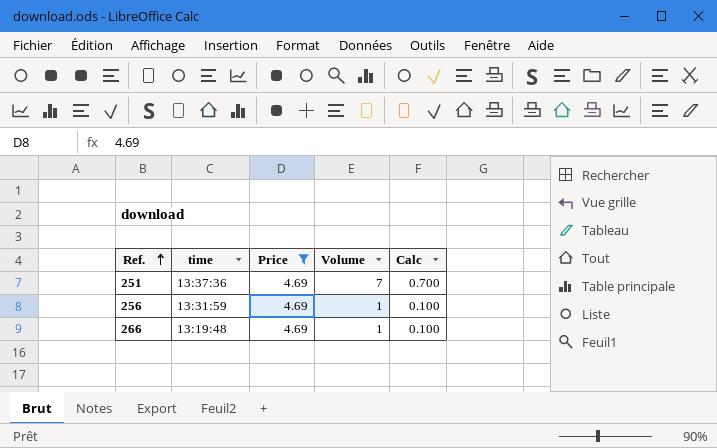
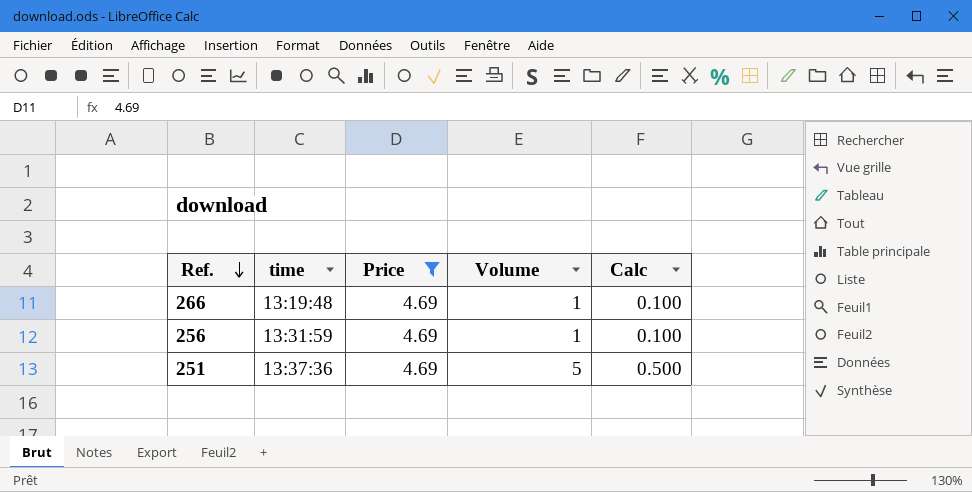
row order: Ref. ascending -> Ref. descending
251 | Volume: 7 -> 5
251 | Calc: 0.700 -> 0.500

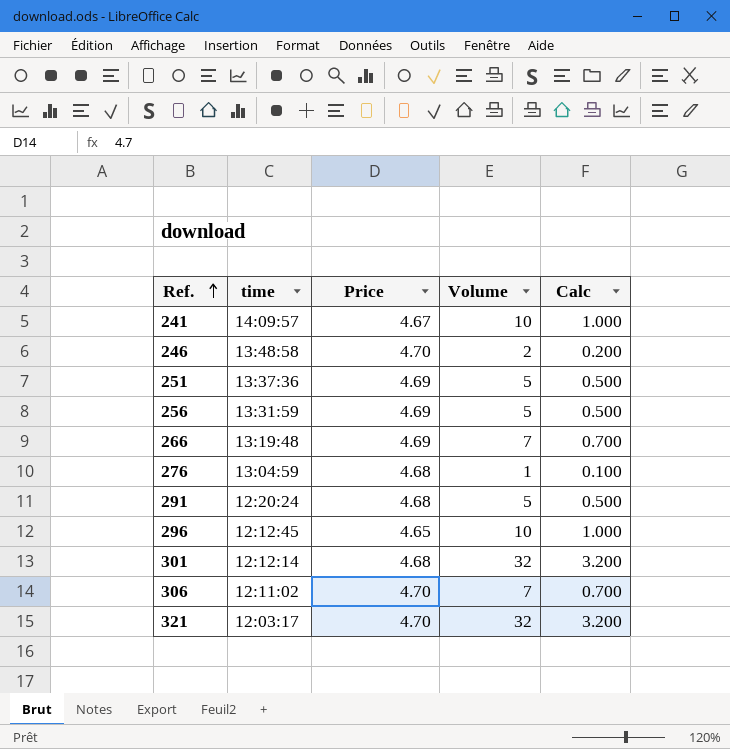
filter: Price = 4.69 -> none
row order: Ref. descending -> Ref. ascending
256 | Volume: 1 -> 5
256 | Calc: 0.100 -> 0.500
266 | Volume: 1 -> 7
266 | Calc: 0.100 -> 0.700

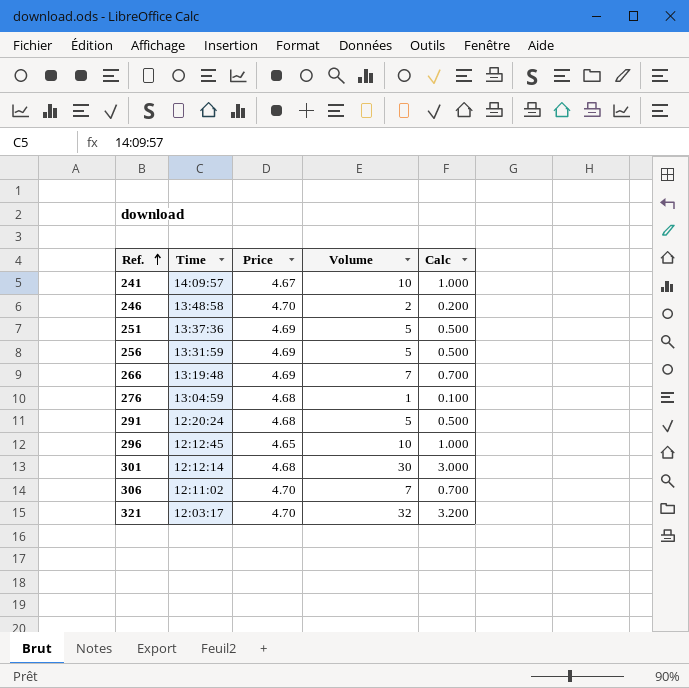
column name: time -> Time
301 | Volume: 32 -> 30
301 | Calc: 3.200 -> 3.000

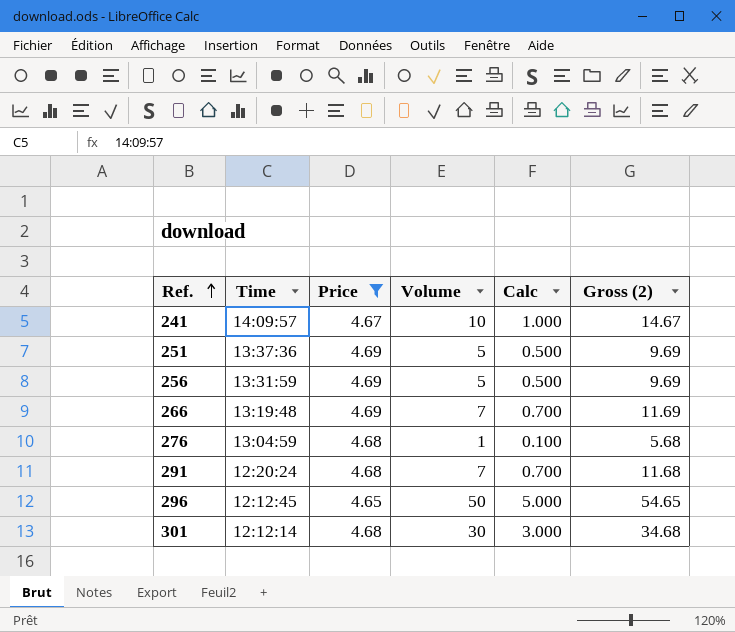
filter: none -> Price != 4.70
column Gross (2) | formula: none -> [Price] + [Volume]
291 | Volume: 5 -> 7
291 | Calc: 0.500 -> 0.700
296 | Volume: 10 -> 50
296 | Calc: 1.000 -> 5.000

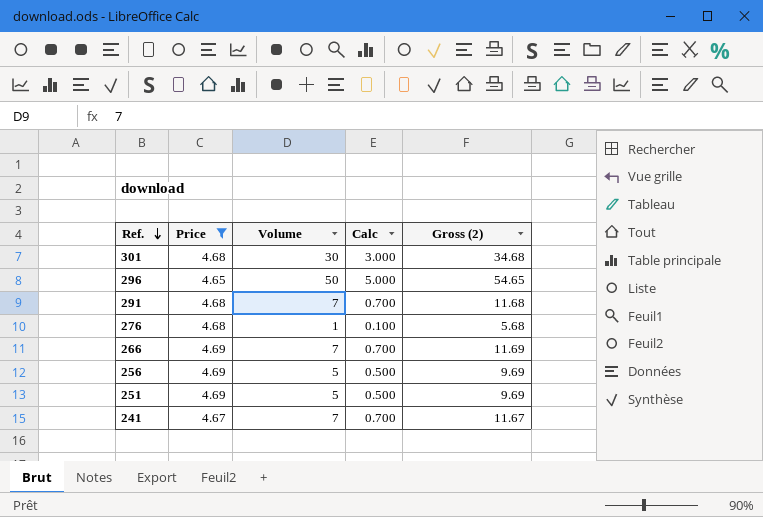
row order: Ref. ascending -> Ref. descending
column Time | position: 2 -> none
241 | Volume: 10 -> 7
241 | Calc: 1.000 -> 0.700
241 | Gross (2): 14.67 -> 11.67

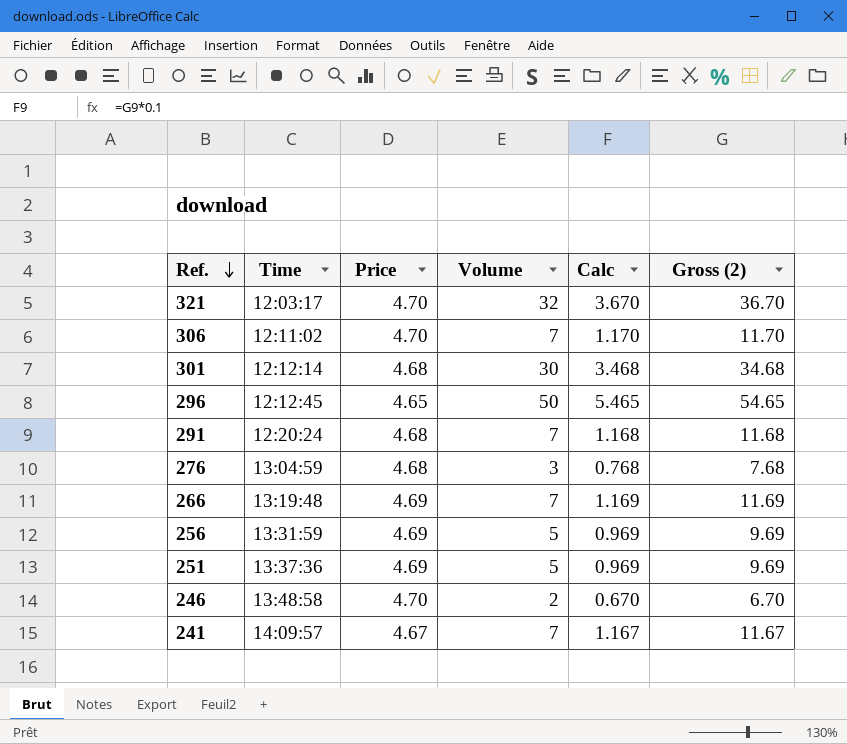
filter: Price != 4.70 -> none
column Time | position: none -> 2
column Calc | formula: [Volume] * 0.1 -> [Gross (2)] * 0.1
276 | Volume: 1 -> 3
276 | Gross (2): 5.68 -> 7.68

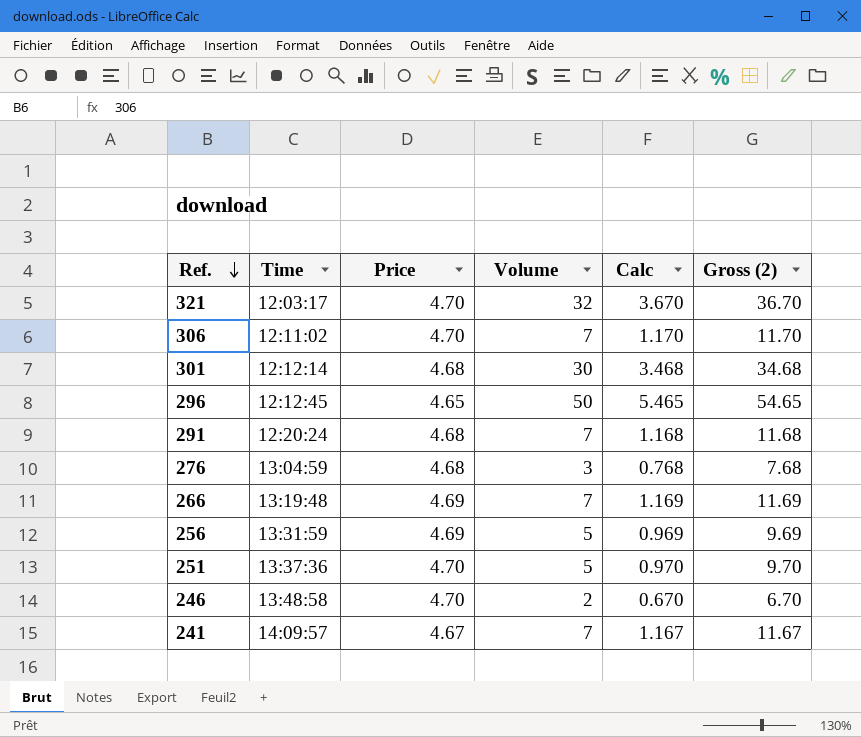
251 | Price: 4.69 -> 4.70
251 | Calc: 0.969 -> 0.970
251 | Gross (2): 9.69 -> 9.70

